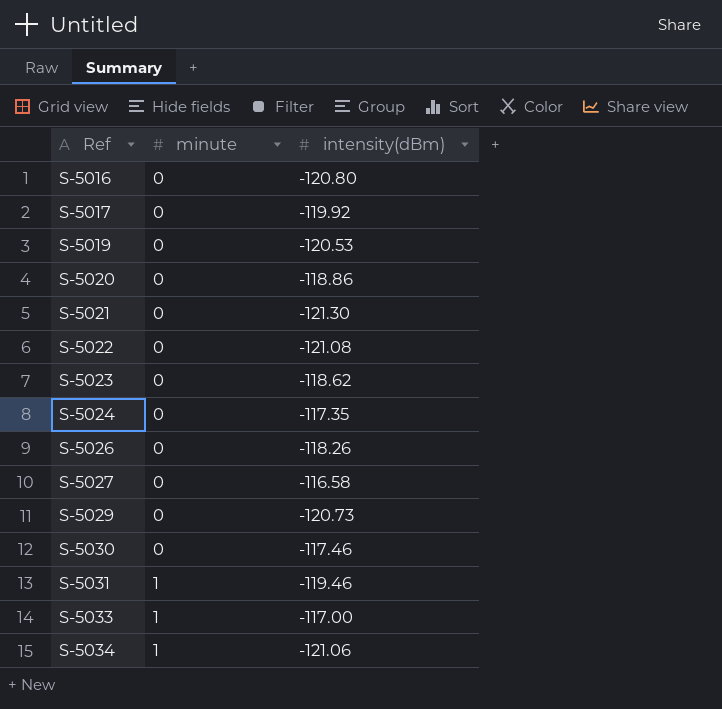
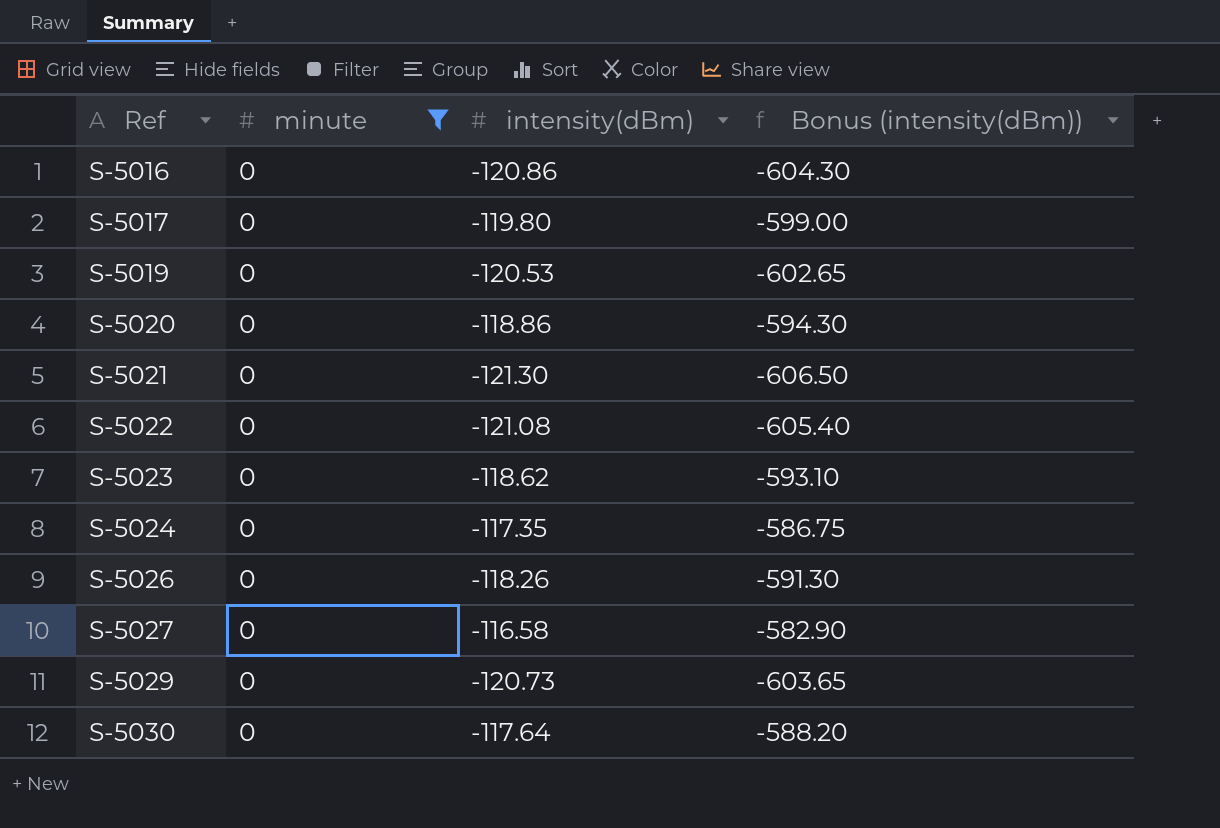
filter: none -> minute = 0
column Bonus (intensity(dBm)) | formula: none -> [intensity(dBm)] * 5
S-5016 | intensity(dBm): -120.80 -> -120.86
S-5017 | intensity(dBm): -119.92 -> -119.80
S-5030 | intensity(dBm): -117.46 -> -117.64

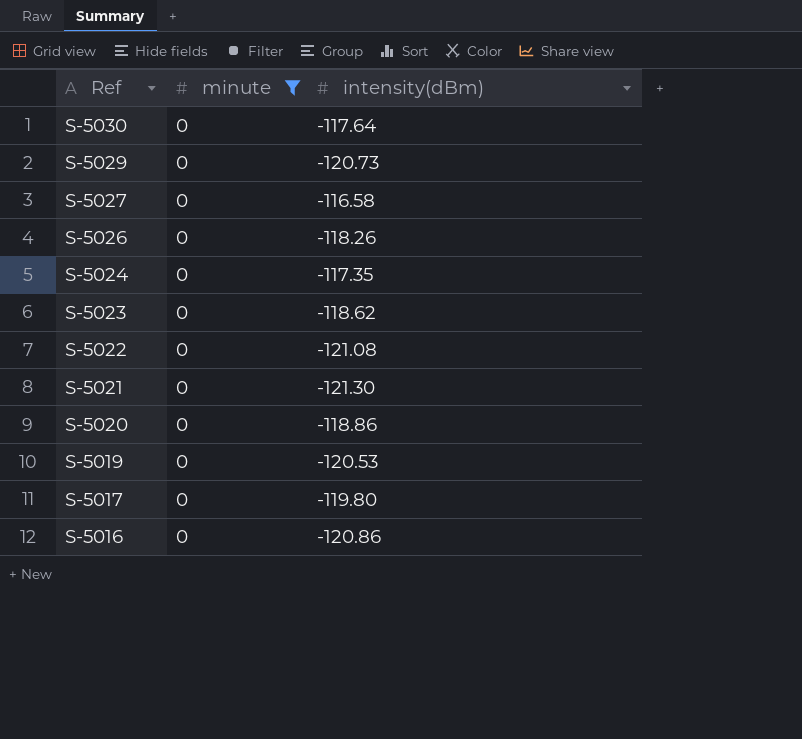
row order: Ref ascending -> Ref descending
column Bonus (intensity(dBm)) | formula: [intensity(dBm)] * 5 -> none

